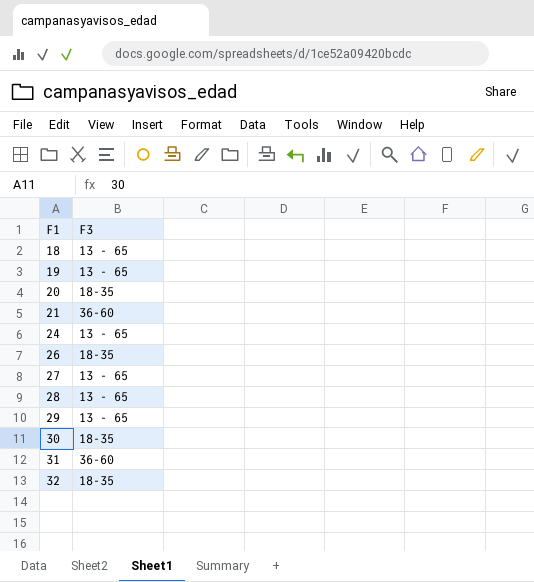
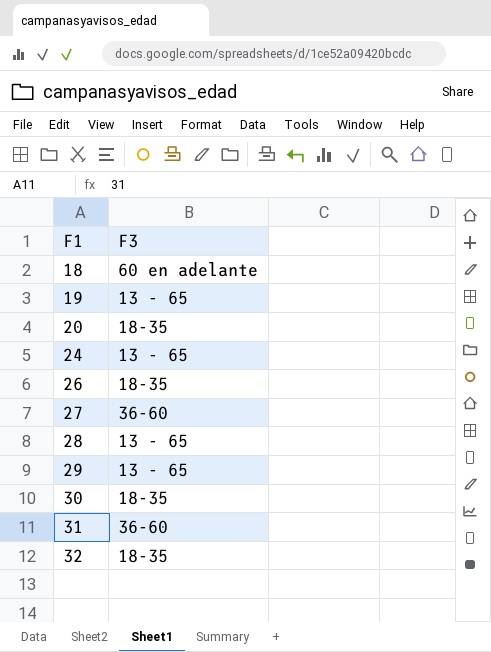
row 21: 36-60 -> none
18 | F3: 13 - 65 -> 60 en adelante
27 | F3: 13 - 65 -> 36-60

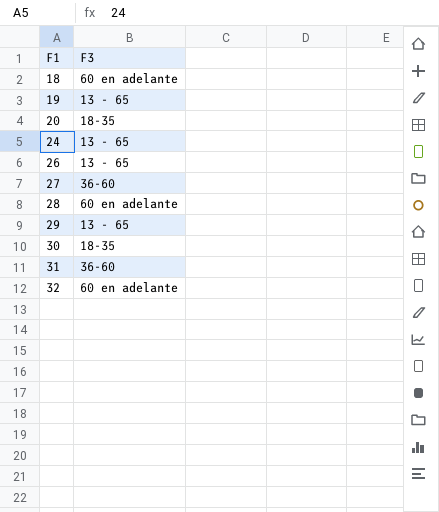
26 | F3: 18-35 -> 13 - 65
28 | F3: 13 - 65 -> 60 en adelante
32 | F3: 18-35 -> 60 en adelante

